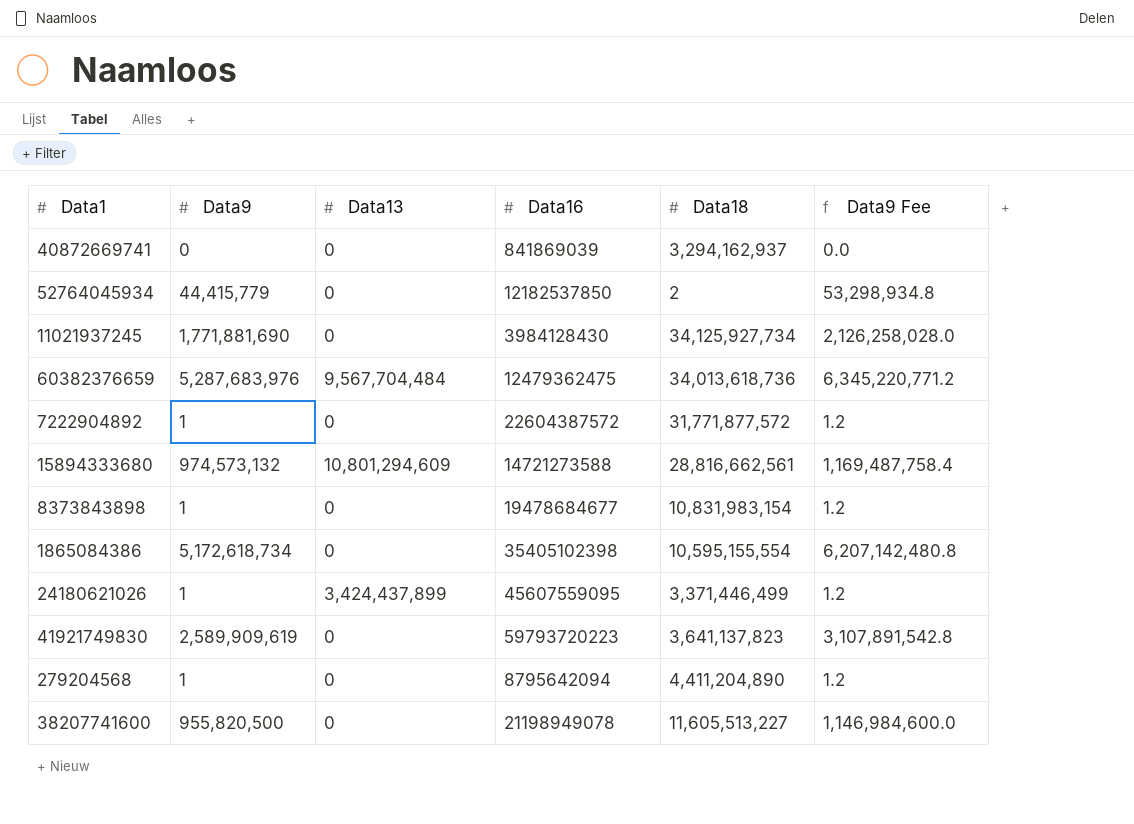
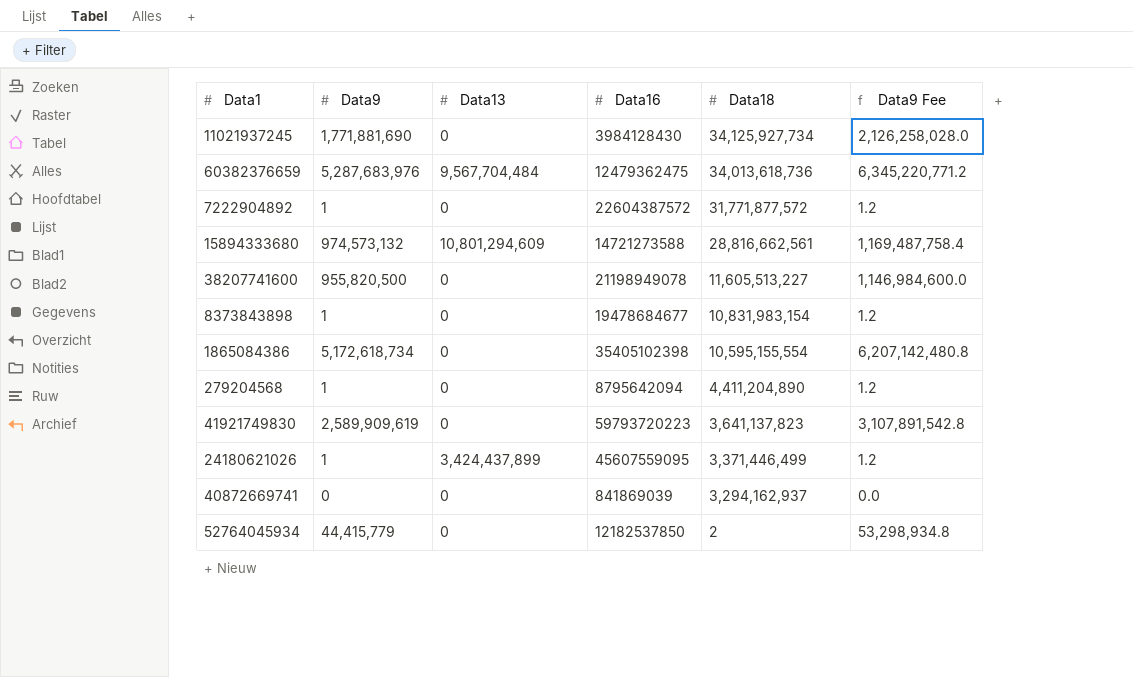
row order: none -> Data18 descending

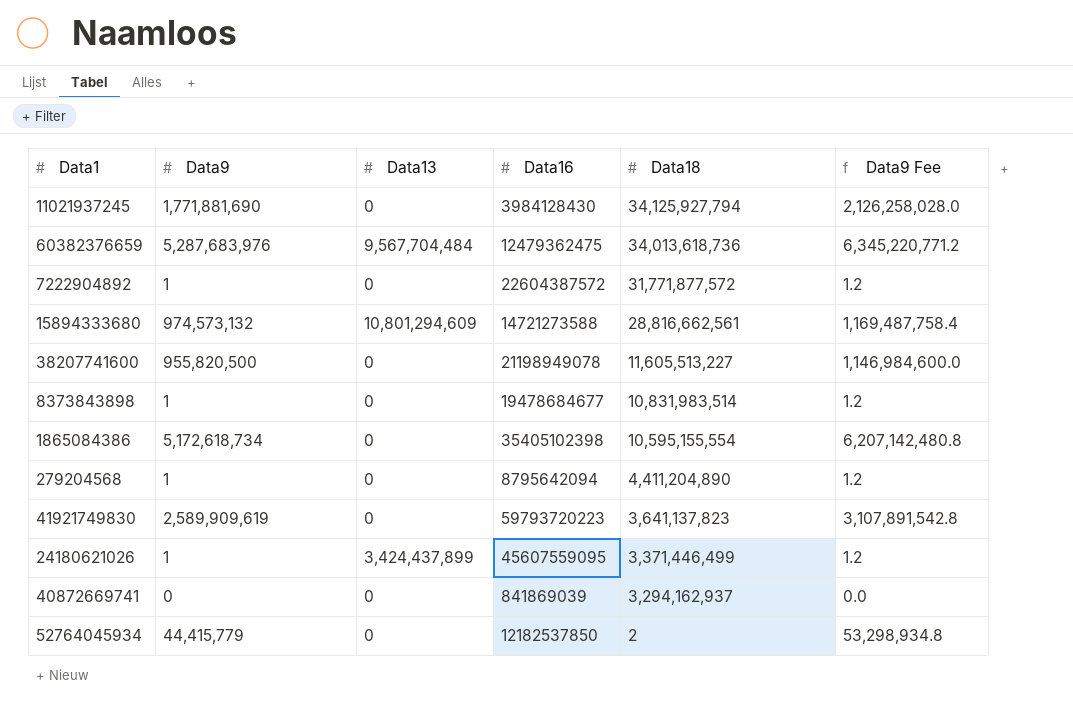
11021937245 | Data18: 34,125,927,734 -> 34,125,927,794
8373843898 | Data18: 10,831,983,154 -> 10,831,983,514

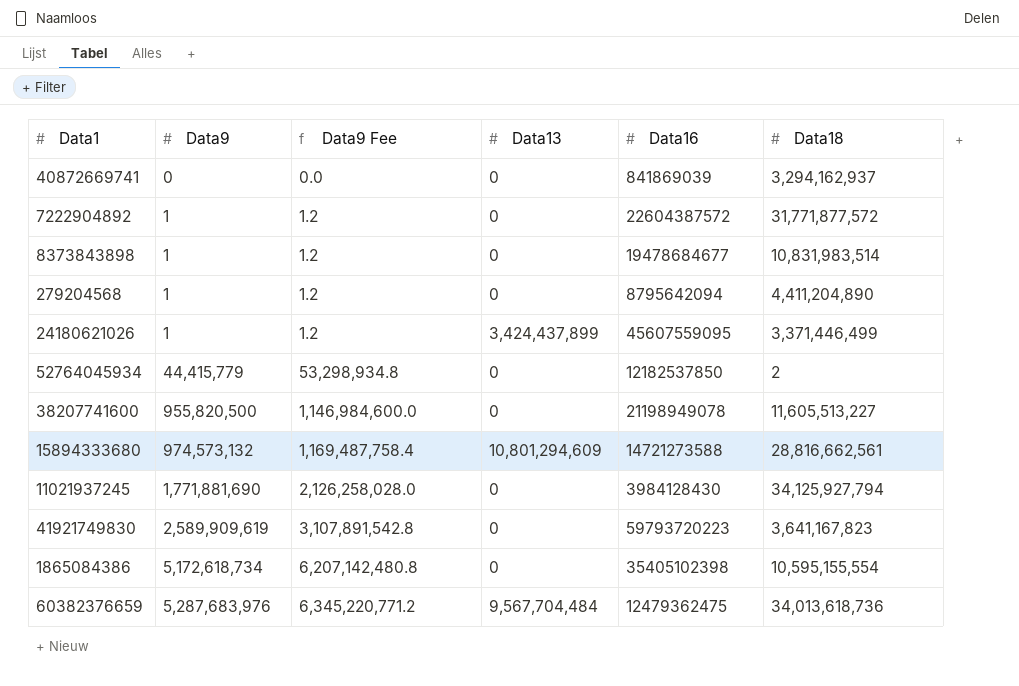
row order: Data18 descending -> Data9 ascending
column Data9 Fee | position: 6 -> 3
41921749830 | Data18: 3,641,137,823 -> 3,641,167,823

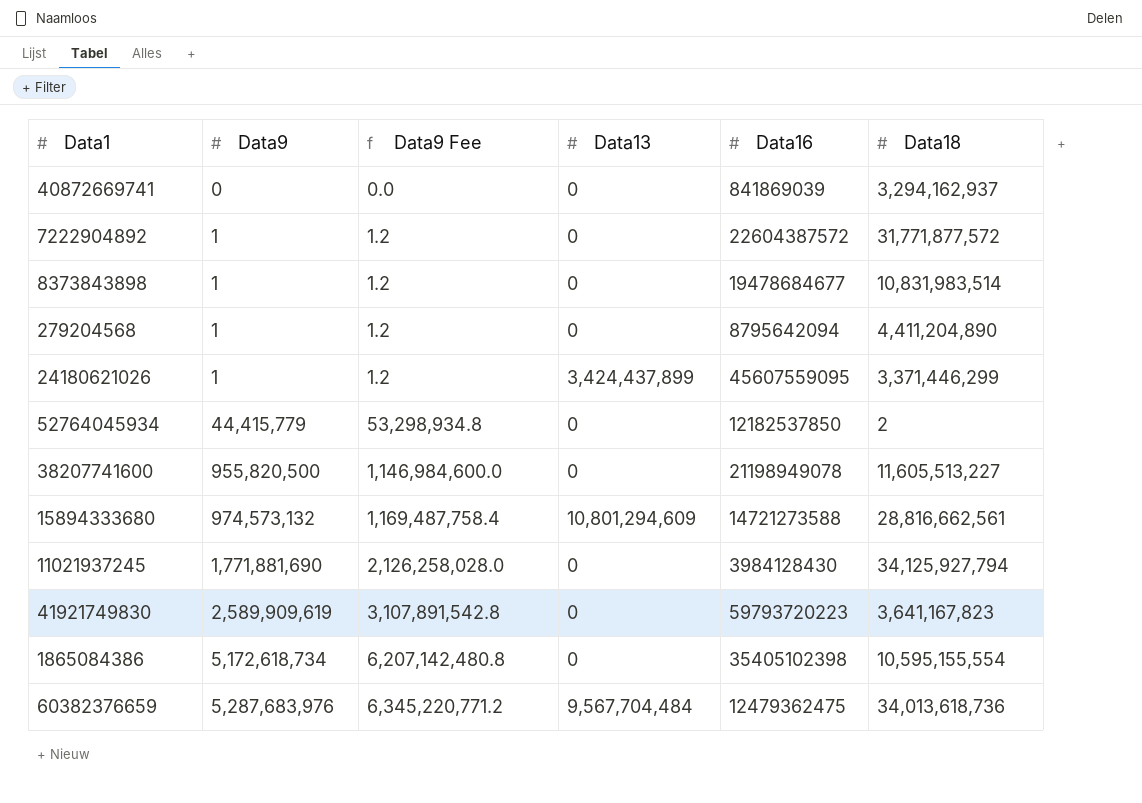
24180621026 | Data18: 3,371,446,499 -> 3,371,446,299

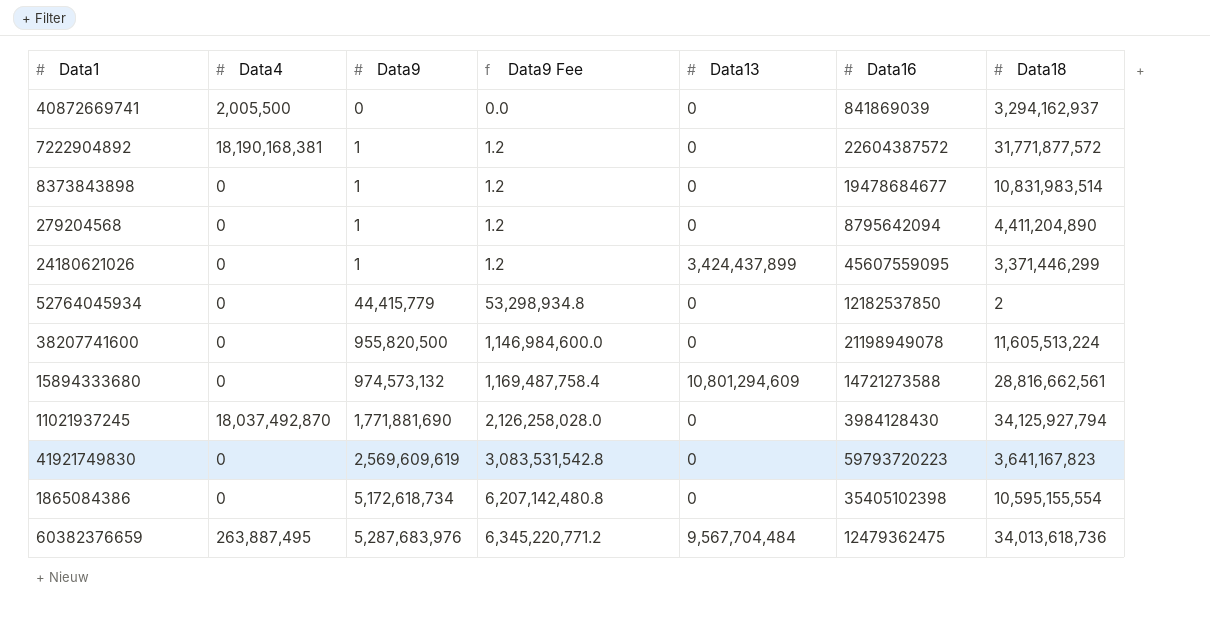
column Data4 | position: none -> 2
38207741600 | Data18: 11,605,513,227 -> 11,605,513,224
41921749830 | Data9: 2,589,909,619 -> 2,569,609,619
41921749830 | Data9 Fee: 3,107,891,542.8 -> 3,083,531,542.8

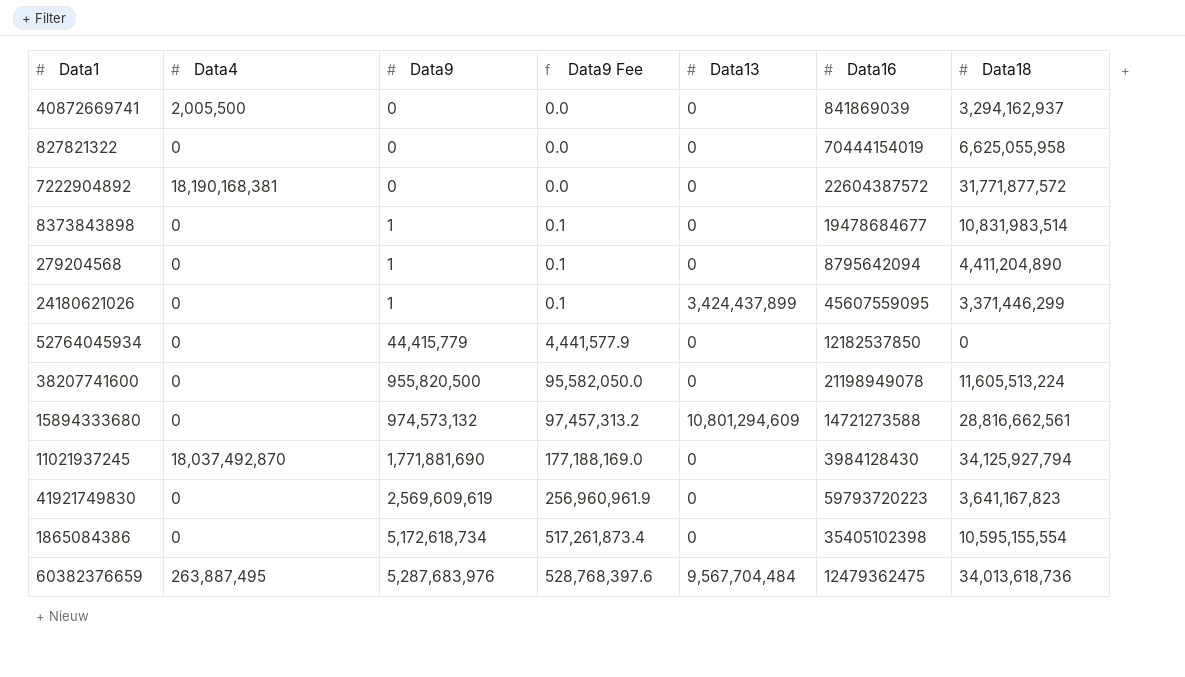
column Data9 Fee | formula: [Data9] * 1.2 -> [Data9] * 0.1
row 827821322: none -> 0 | 0 | 0.0 | 0 | 70444154019 | 6,625,055,958
7222904892 | Data9: 1 -> 0
52764045934 | Data18: 2 -> 0

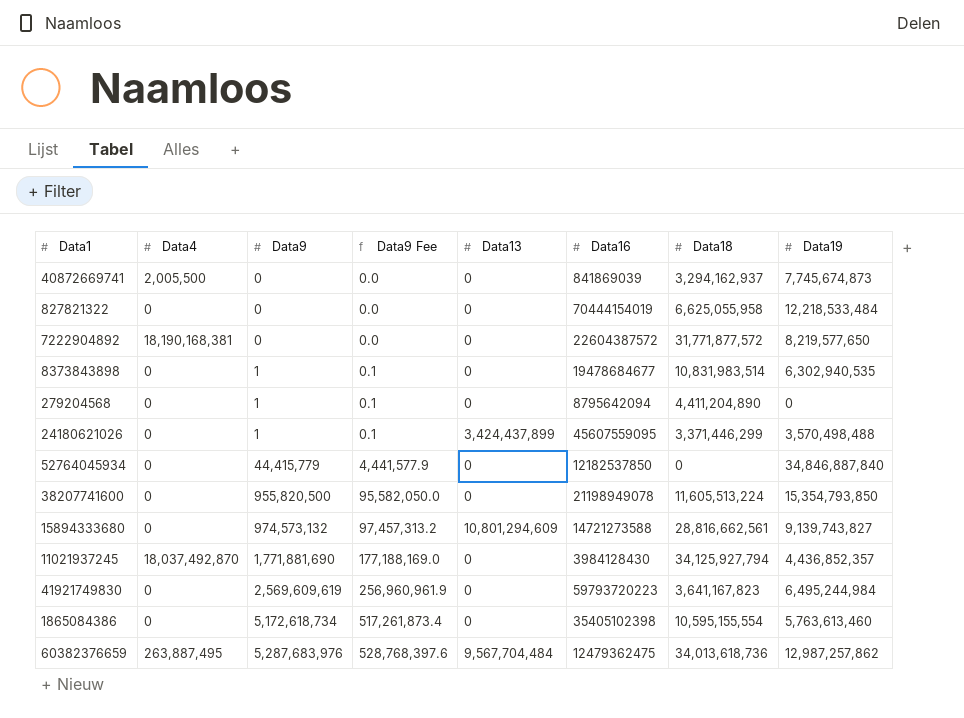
column Data19 | position: none -> 8

